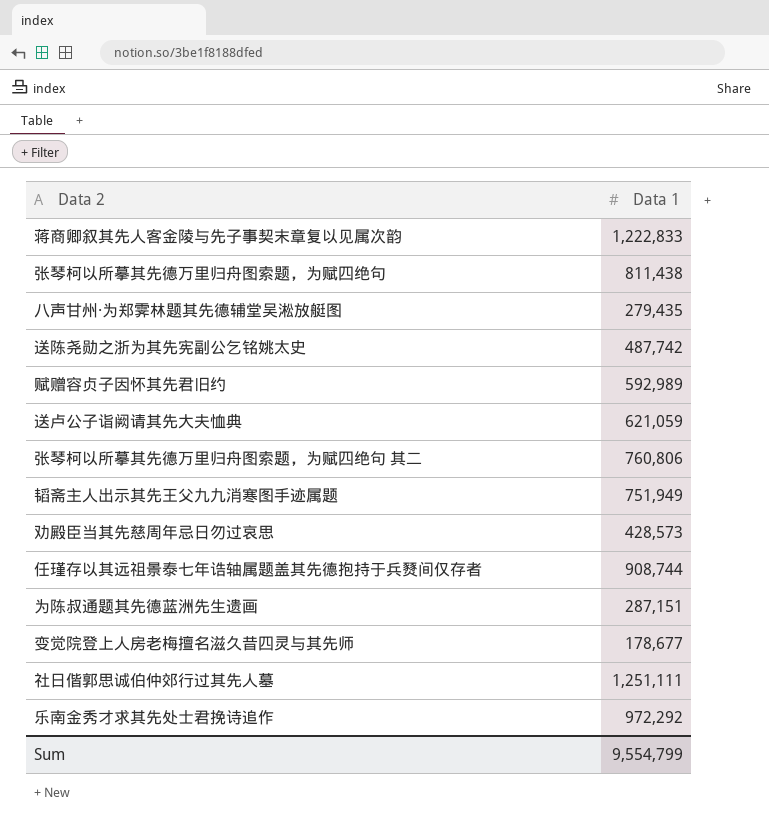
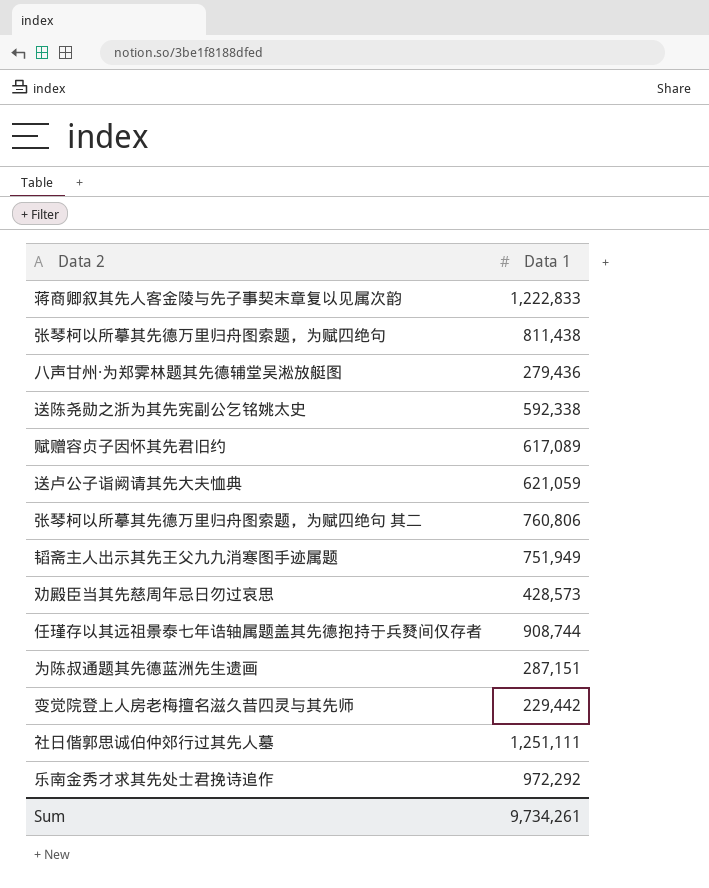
八声甘州·为郑霁林题其先德辅堂吴淞放艇图 | Data 1: 279,435 -> 279,436
送陈尧勋之浙为其先宪副公乞铭姚太史 | Data 1: 487,742 -> 592,338
赋赠容贞子因怀其先君旧约 | Data 1: 592,989 -> 617,089
变觉院登上人房老梅擅名滋久昔四灵与其先师 | Data 1: 178,677 -> 229,442
Sum | Data 1: 9,554,799 -> 9,734,261

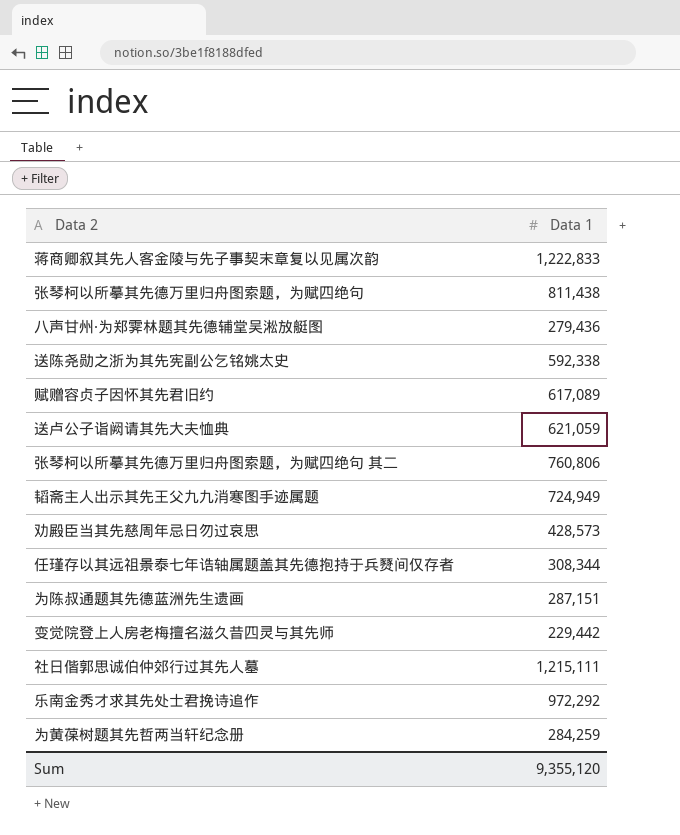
韬斋主人出示其先王父九九消寒图手迹属题 | Data 1: 751,949 -> 724,949
任瑾存以其远祖景泰七年诰轴属题盖其先德抱持于兵燹间仅存者 | Data 1: 908,744 -> 308,344
社日偕郭思诚伯仲郊行过其先人墓 | Data 1: 1,251,111 -> 1,215,111
row 为黄葆树题其先哲两当轩纪念册: none -> 284,259
Sum | Data 1: 9,734,261 -> 9,355,120

